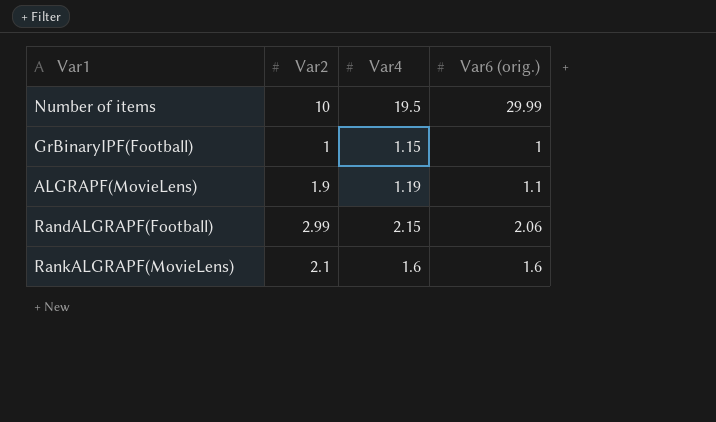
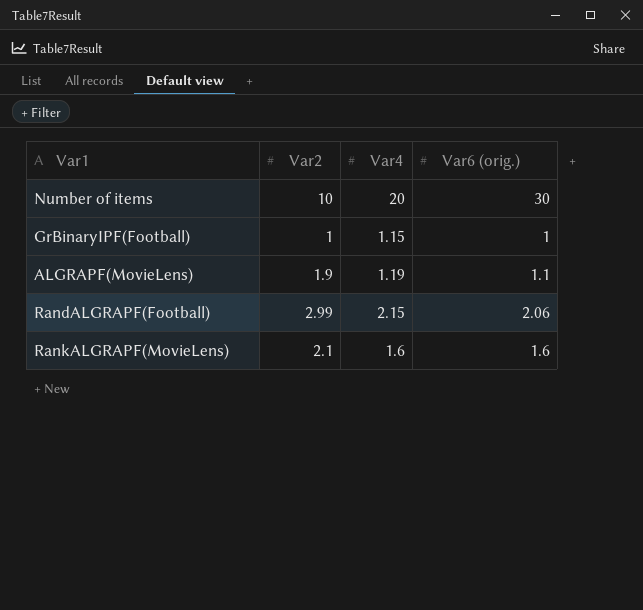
Number of items | Var4: 19.5 -> 20
Number of items | Var6 (orig.): 29.99 -> 30

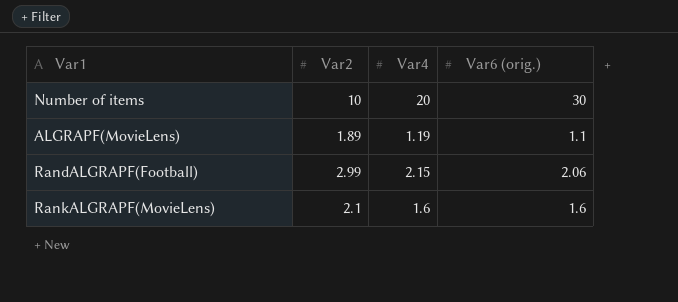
row GrBinaryIPF(Football): 1 | 1.15 | 1 -> none
ALGRAPF(MovieLens) | Var2: 1.9 -> 1.89

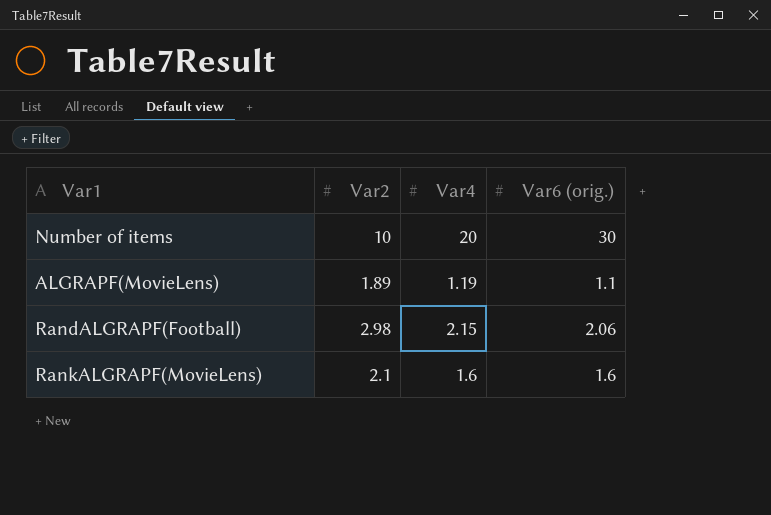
RandALGRAPF(Football) | Var2: 2.99 -> 2.98

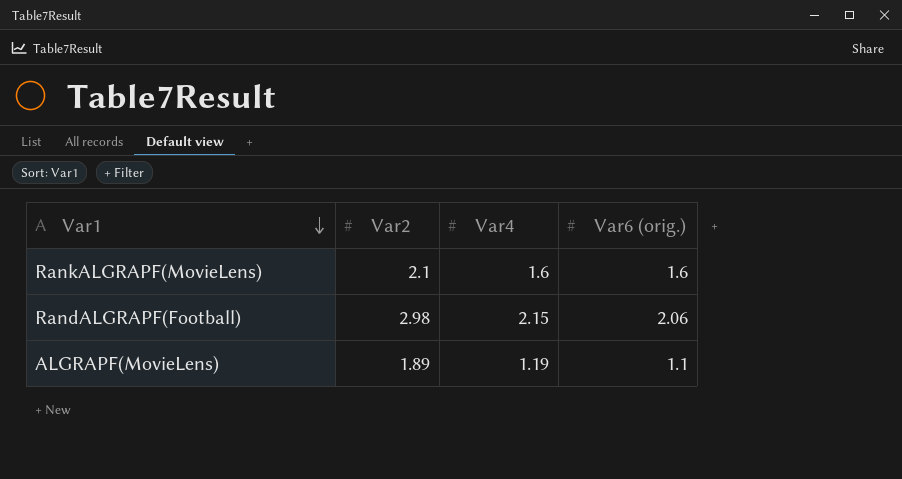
row order: none -> Var1 descending
row Number of items: 10 | 20 | 30 -> none

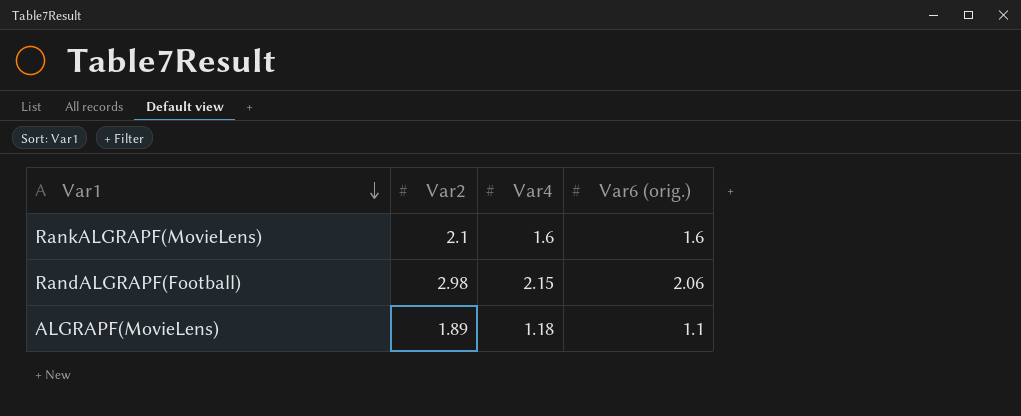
ALGRAPF(MovieLens) | Var4: 1.19 -> 1.18

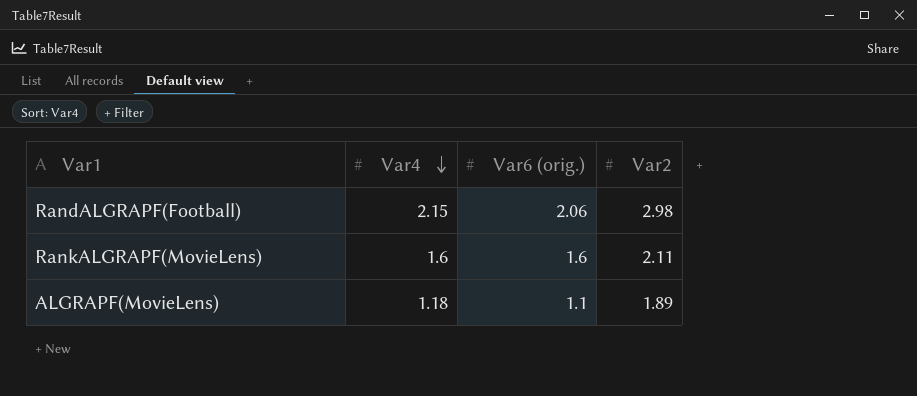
row order: Var1 descending -> Var4 descending
column Var2 | position: 2 -> 4
RankALGRAPF(MovieLens) | Var2: 2.1 -> 2.11

